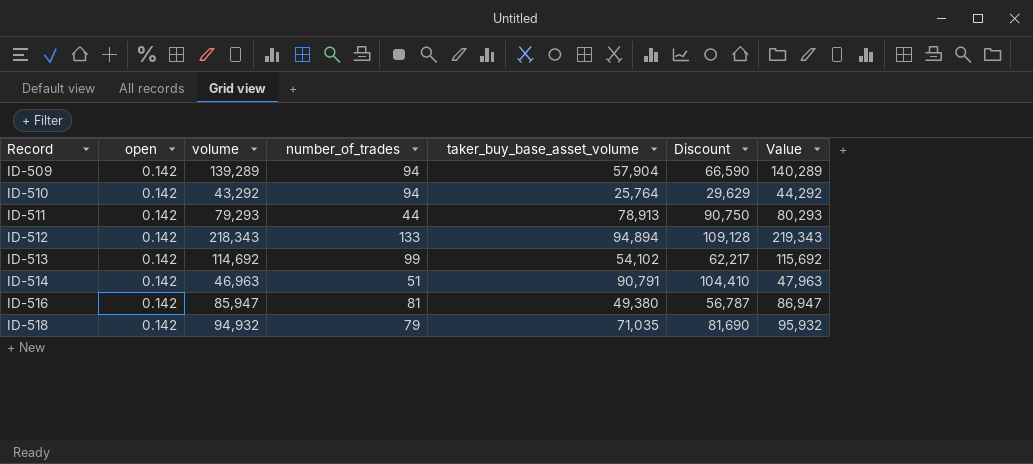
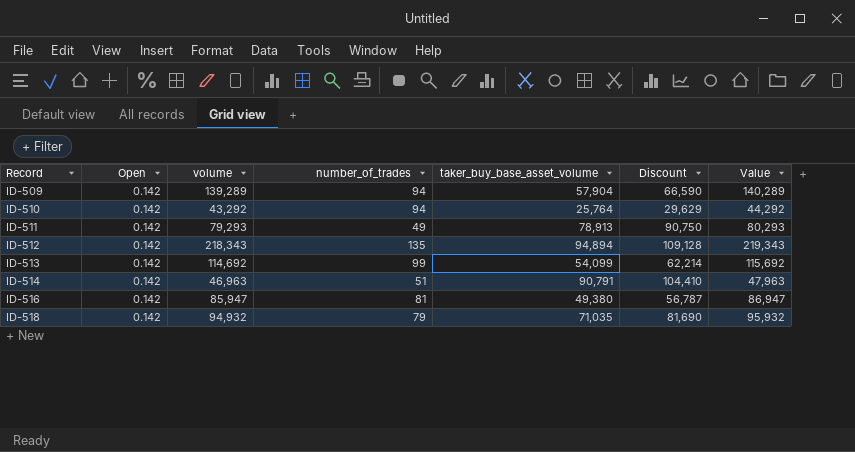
column name: open -> Open
ID-511 | number_of_trades: 44 -> 49
ID-512 | number_of_trades: 133 -> 135
ID-513 | taker_buy_base_asset_volume: 54,102 -> 54,099
ID-513 | Discount: 62,217 -> 62,214

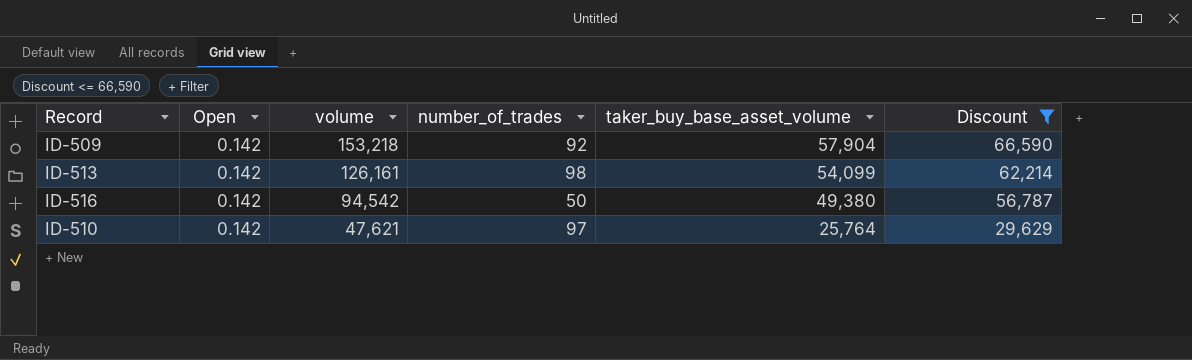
filter: none -> Discount <= 66,590
row order: Record ascending -> volume descending
column Value | formula: [volume] + 1000 -> none
ID-509 | volume: 139,289 -> 153,218
ID-509 | number_of_trades: 94 -> 92
ID-513 | volume: 114,692 -> 126,161
ID-513 | number_of_trades: 99 -> 98
ID-516 | volume: 85,947 -> 94,542
ID-516 | number_of_trades: 81 -> 50
ID-510 | volume: 43,292 -> 47,621
ID-510 | number_of_trades: 94 -> 97

